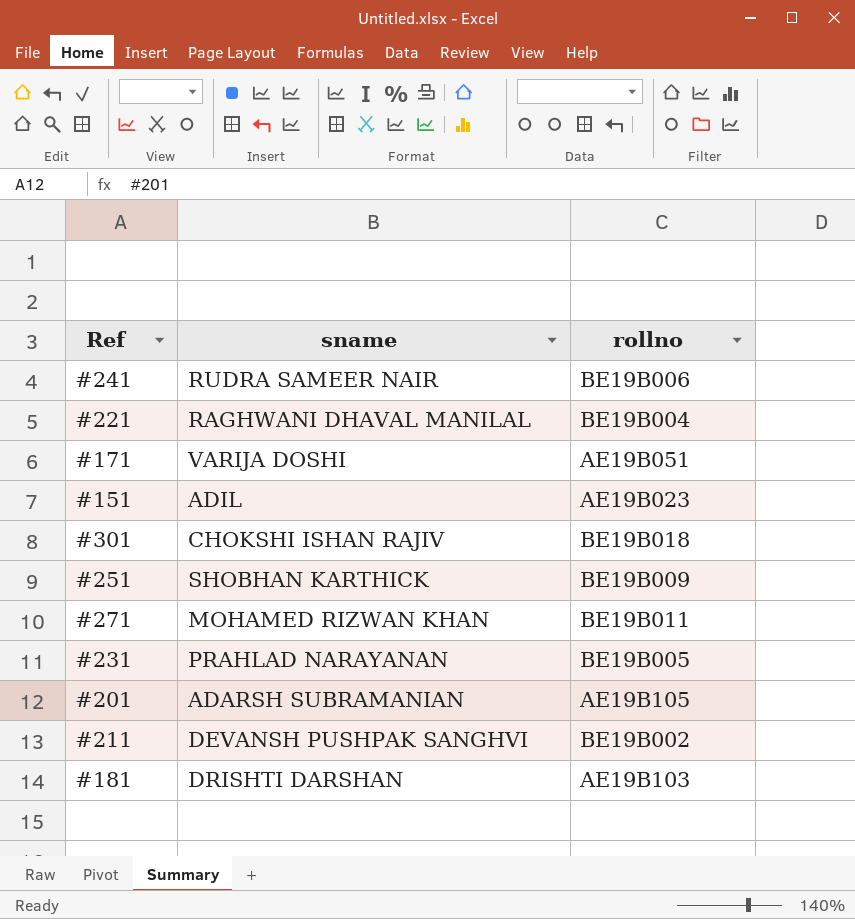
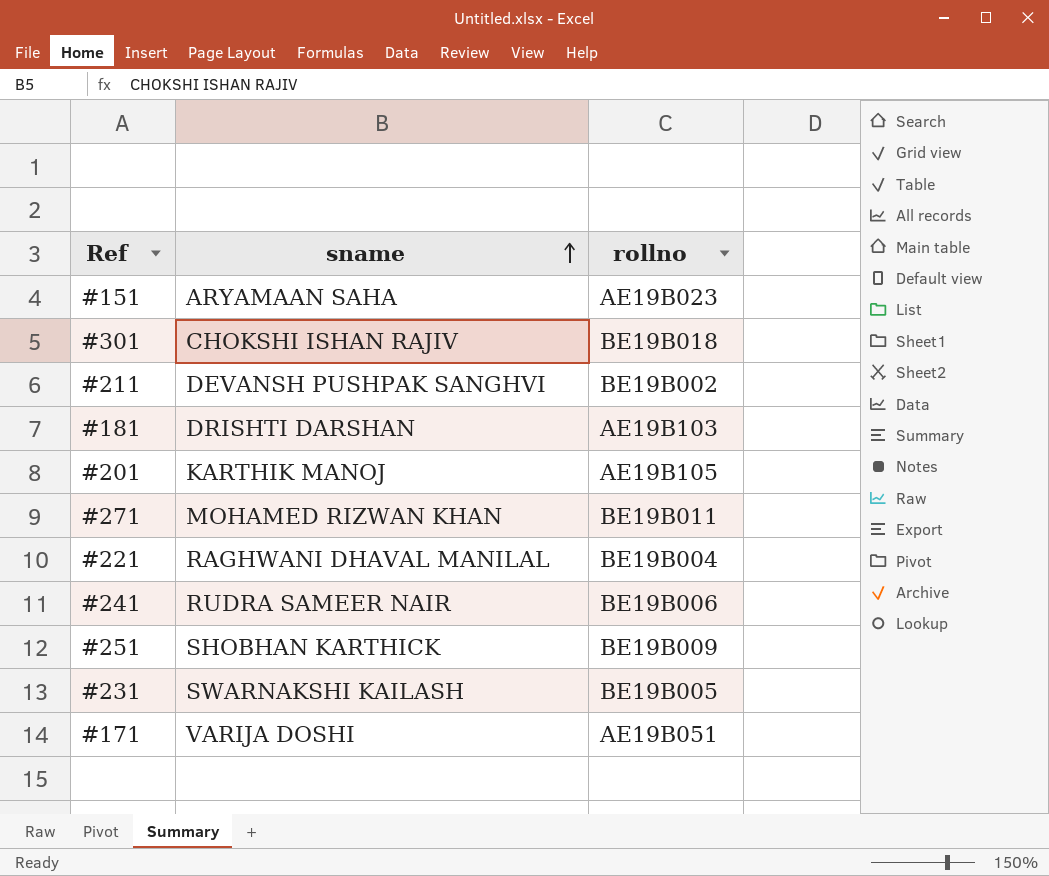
row order: none -> sname ascending
#151 | sname: ADIL -> ARYAMAAN SAHA
#201 | sname: ADARSH SUBRAMANIAN -> KARTHIK MANOJ
#231 | sname: PRAHLAD NARAYANAN -> SWARNAKSHI KAILASH

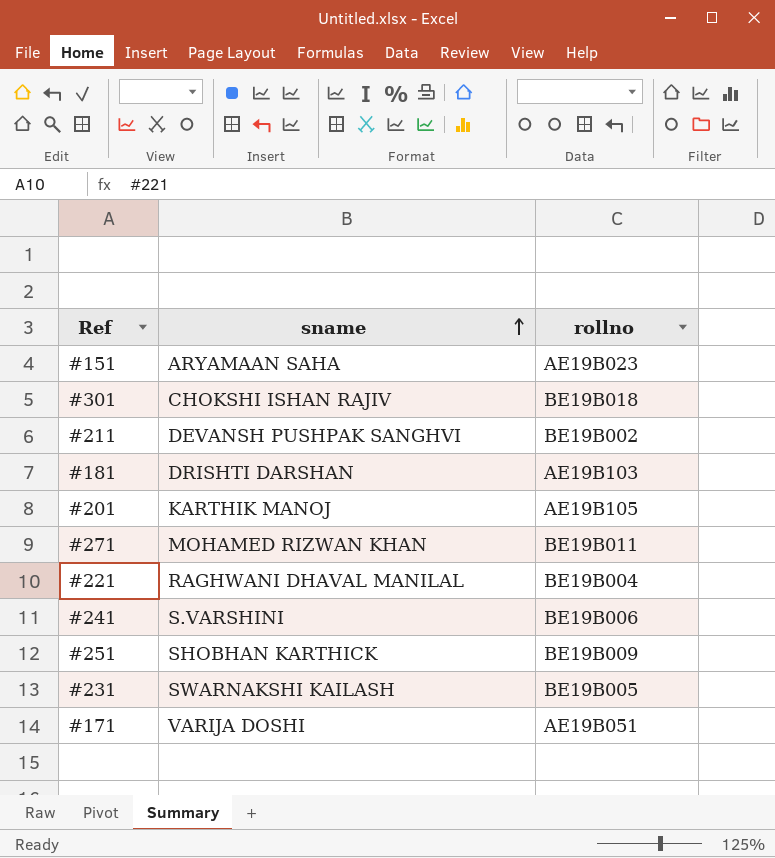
#241 | sname: RUDRA SAMEER NAIR -> S.VARSHINI

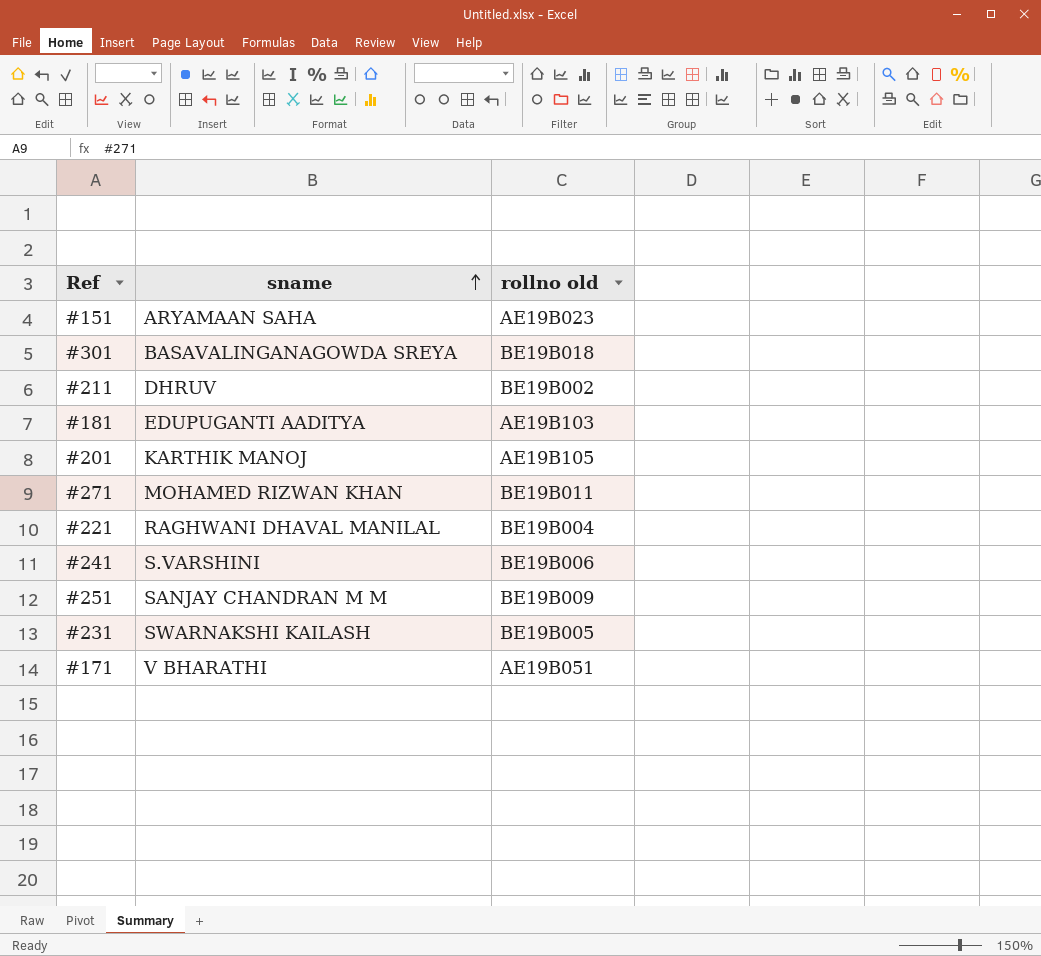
column name: rollno -> rollno old
#301 | sname: CHOKSHI ISHAN RAJIV -> BASAVALINGANAGOWDA SREYA
#211 | sname: DEVANSH PUSHPAK SANGHVI -> DHRUV
#181 | sname: DRISHTI DARSHAN -> EDUPUGANTI AADITYA
#251 | sname: SHOBHAN KARTHICK -> SANJAY CHANDRAN M M
#171 | sname: VARIJA DOSHI -> V BHARATHI

